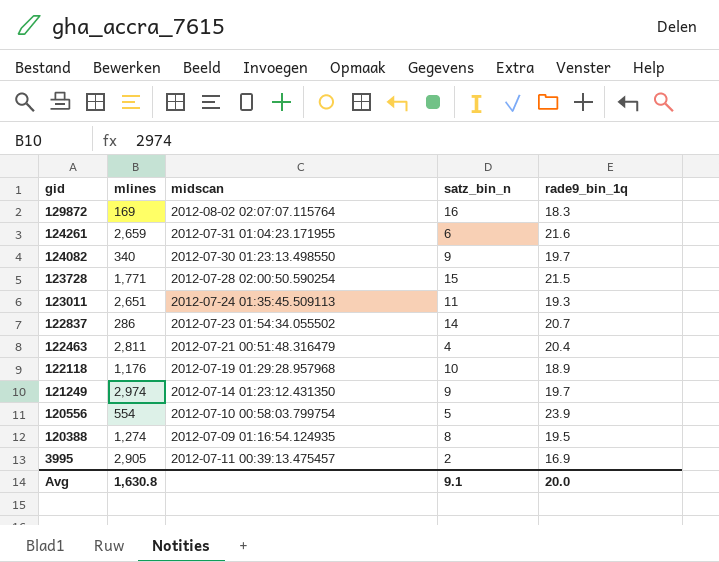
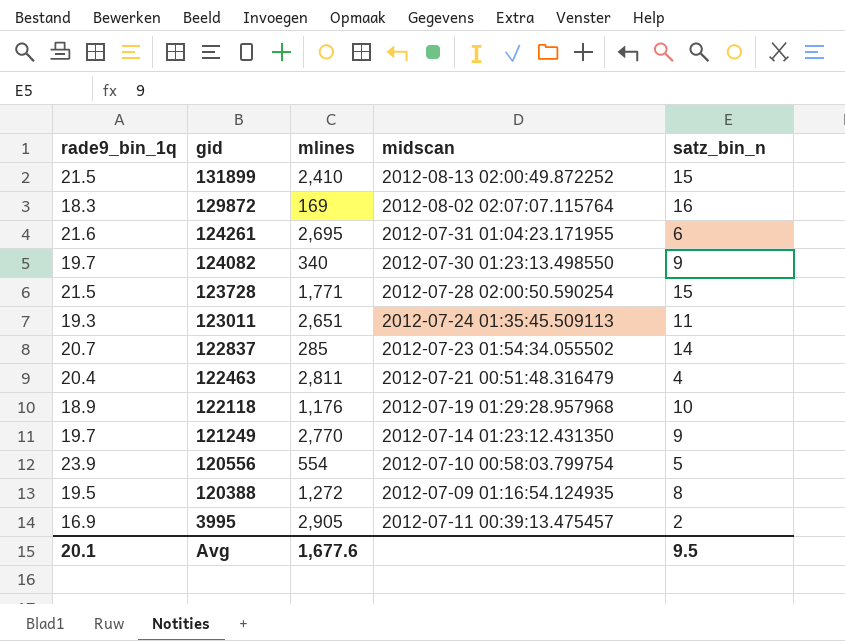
column rade9_bin_1q | position: 5 -> 1
row 131899: none -> 21.5 | 2,410 | 2012-08-13 02:00:49.872252 | 15
124261 | mlines: 2,659 -> 2,695
122837 | mlines: 286 -> 285
121249 | mlines: 2,974 -> 2,770
120388 | mlines: 1,274 -> 1,272
Avg | rade9_bin_1q: 20.0 -> 20.1
Avg | mlines: 1,630.8 -> 1,677.6
Avg | satz_bin_n: 9.1 -> 9.5

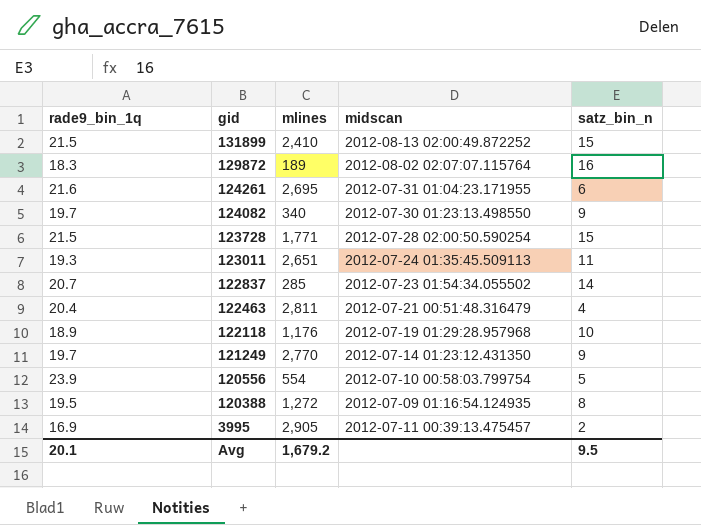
129872 | mlines: 169 -> 189
Avg | mlines: 1,677.6 -> 1,679.2

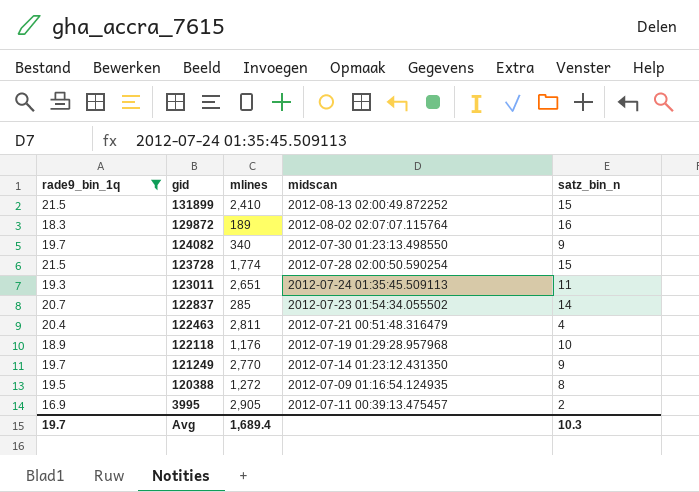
filter: none -> rade9_bin_1q <= 21.5
123728 | mlines: 1,771 -> 1,774
Avg | rade9_bin_1q: 20.1 -> 19.7
Avg | mlines: 1,679.2 -> 1,689.4
Avg | satz_bin_n: 9.5 -> 10.3

